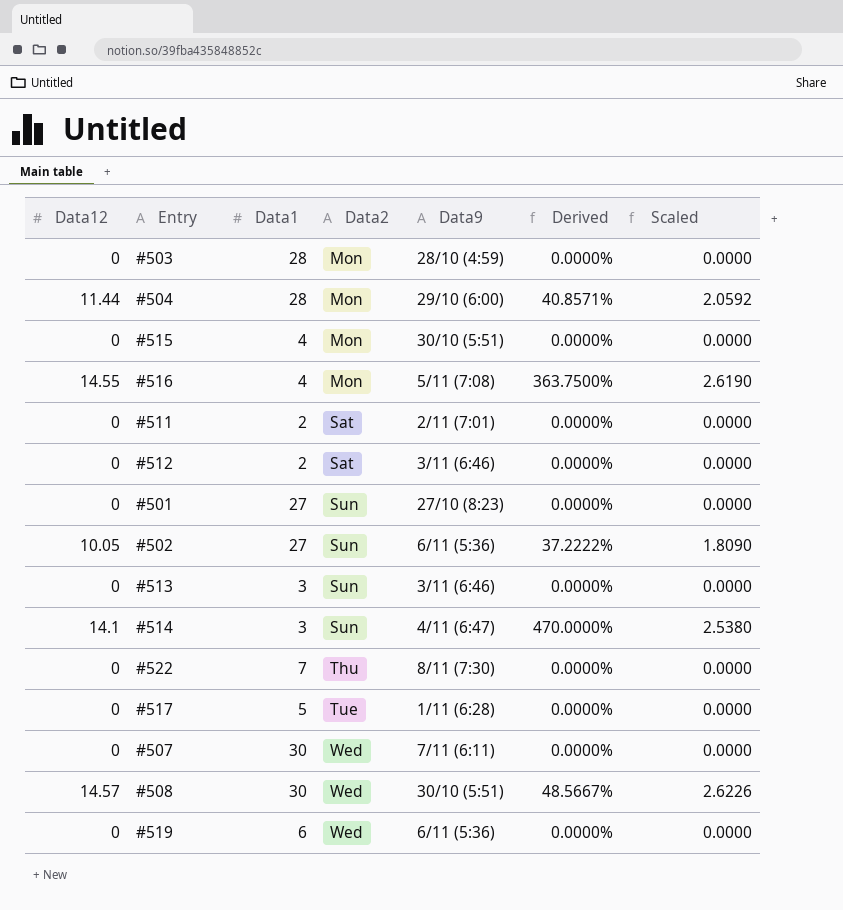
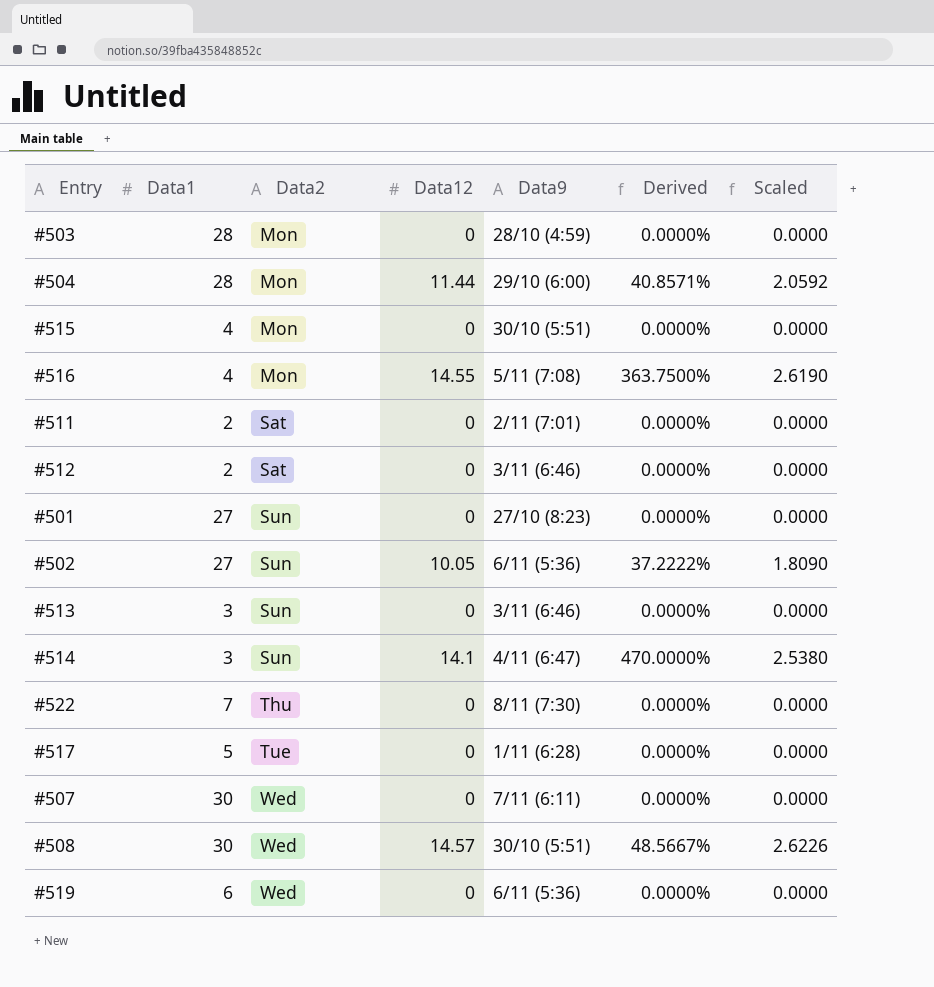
column Data12 | position: 1 -> 4

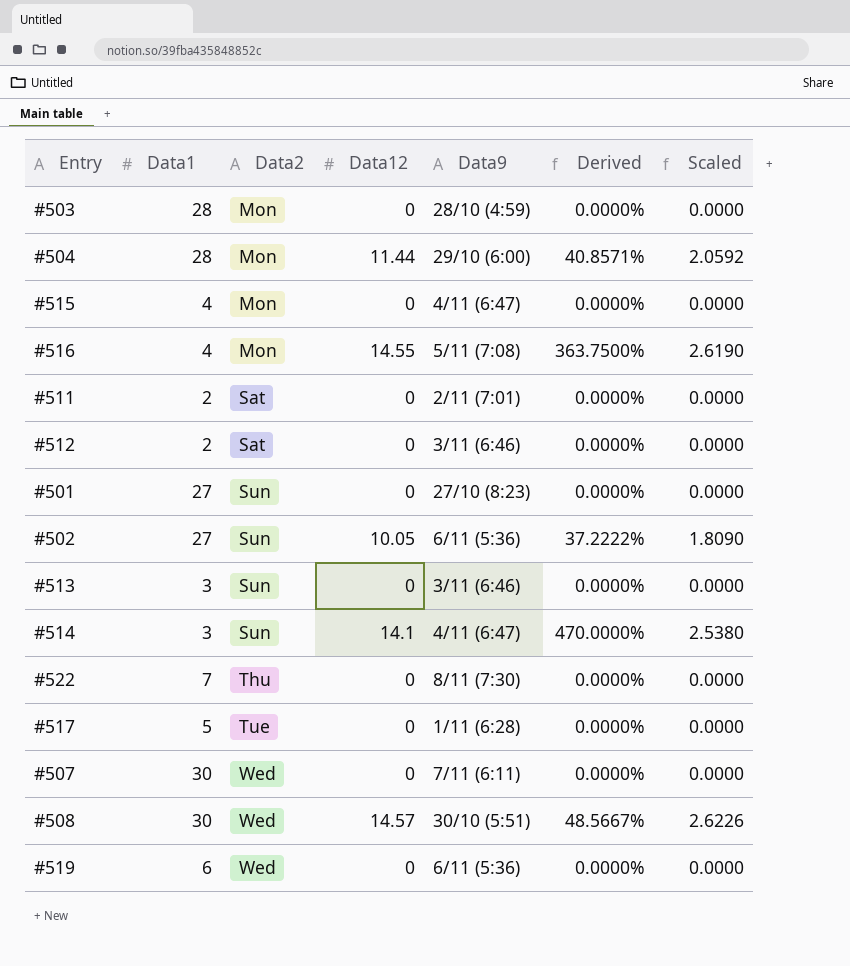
#515 | Data9: 30/10 (5:51) -> 4/11 (6:47)

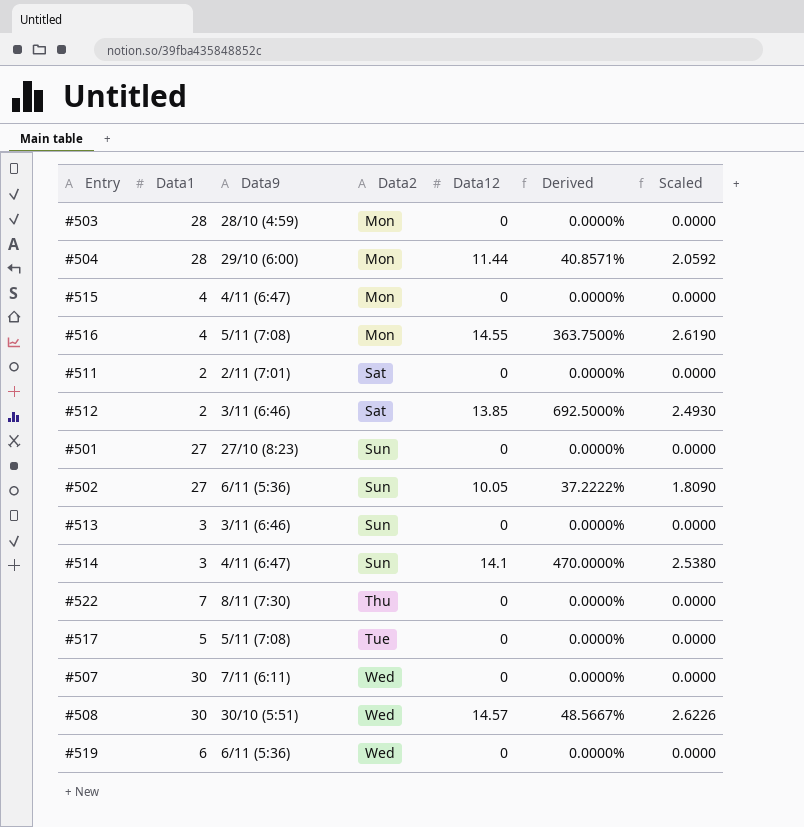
column Data9 | position: 5 -> 3
#512 | Data12: 0 -> 13.85
#512 | Derived: 0.0000% -> 692.5000%
#512 | Scaled: 0.0000 -> 2.4930
#517 | Data9: 1/11 (6:28) -> 5/11 (7:08)

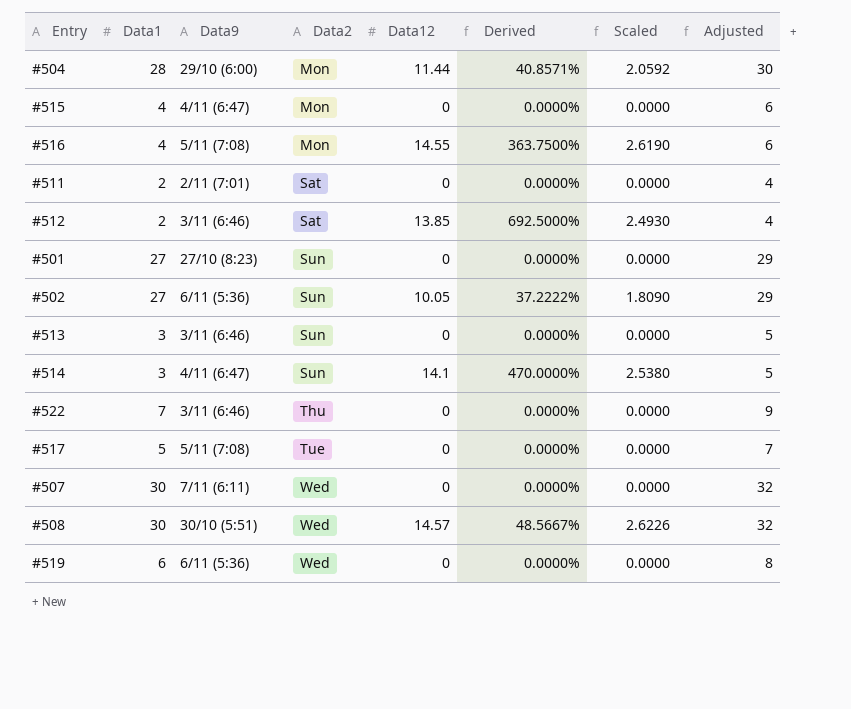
column Adjusted | formula: none -> [Data1] + 2
row #503: 28 | 28/10 (4:59) | Mon | 0 | 0.0000% | 0.0000 -> none
#522 | Data9: 8/11 (7:30) -> 3/11 (6:46)

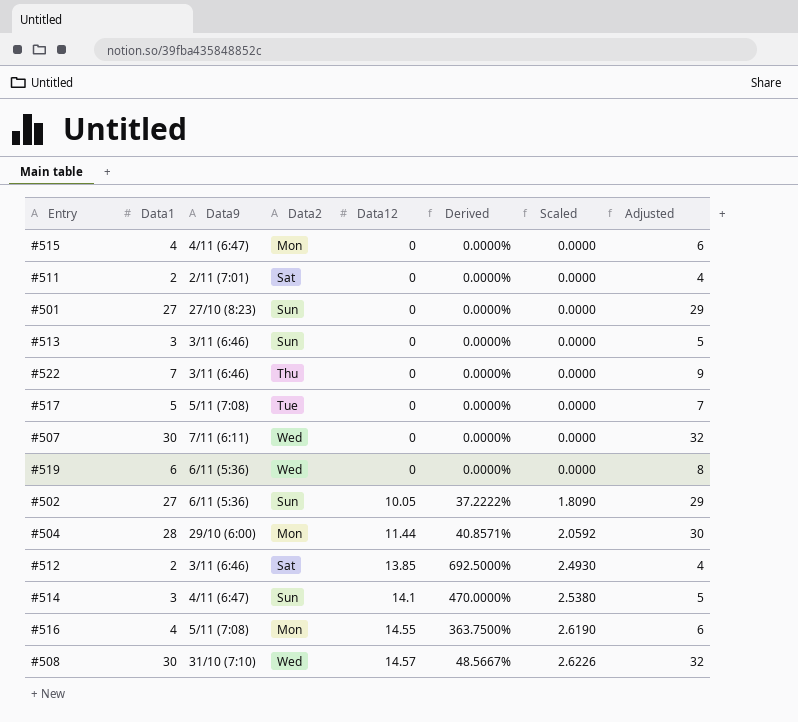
row order: Data2 ascending -> Data12 ascending
#508 | Data9: 30/10 (5:51) -> 31/10 (7:10)

